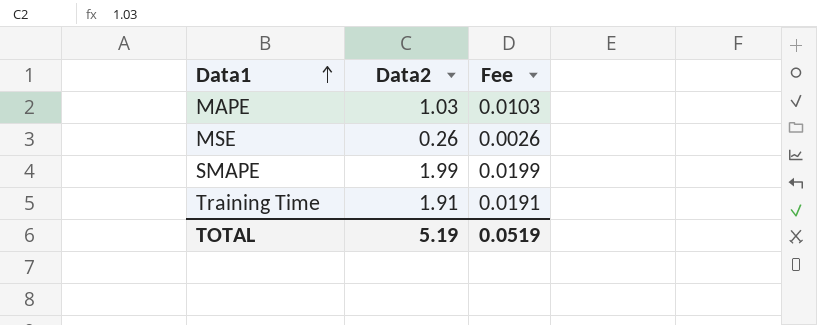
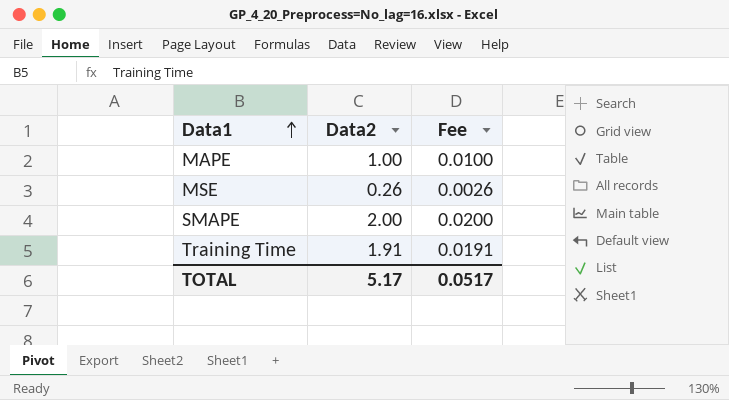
MAPE | Data2: 1.03 -> 1.00
MAPE | Fee: 0.0103 -> 0.0100
SMAPE | Data2: 1.99 -> 2.00
SMAPE | Fee: 0.0199 -> 0.0200
TOTAL | Data2: 5.19 -> 5.17
TOTAL | Fee: 0.0519 -> 0.0517

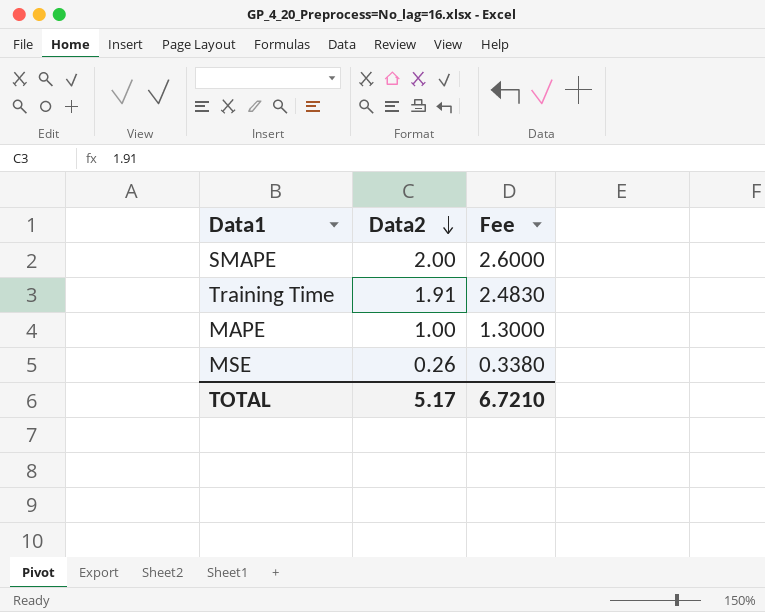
row order: Data1 ascending -> Data2 descending
column Fee | formula: [Data2] * 0.01 -> [Data2] * 1.3
TOTAL | Fee: 0.0517 -> 6.7210

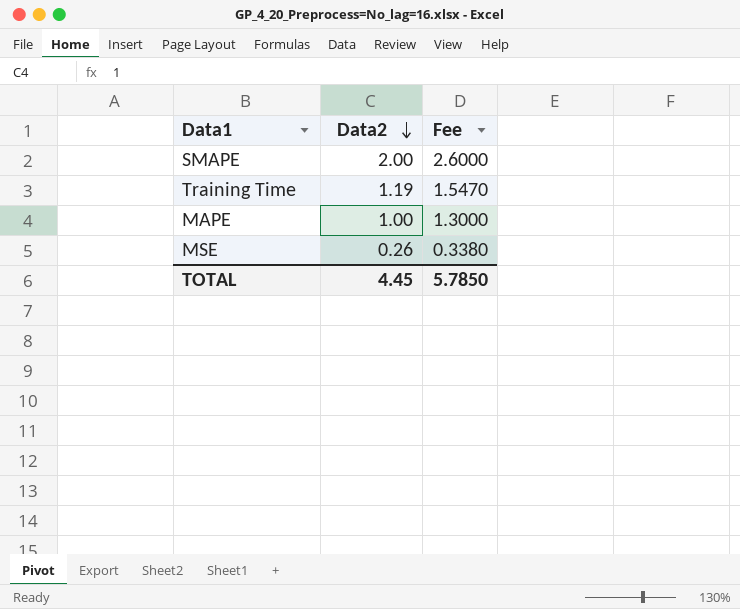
Training Time | Data2: 1.91 -> 1.19
Training Time | Fee: 2.4830 -> 1.5470
TOTAL | Data2: 5.17 -> 4.45
TOTAL | Fee: 6.7210 -> 5.7850

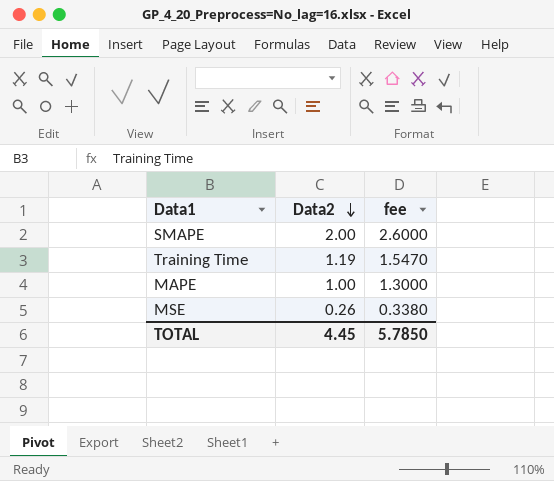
column name: Fee -> fee

